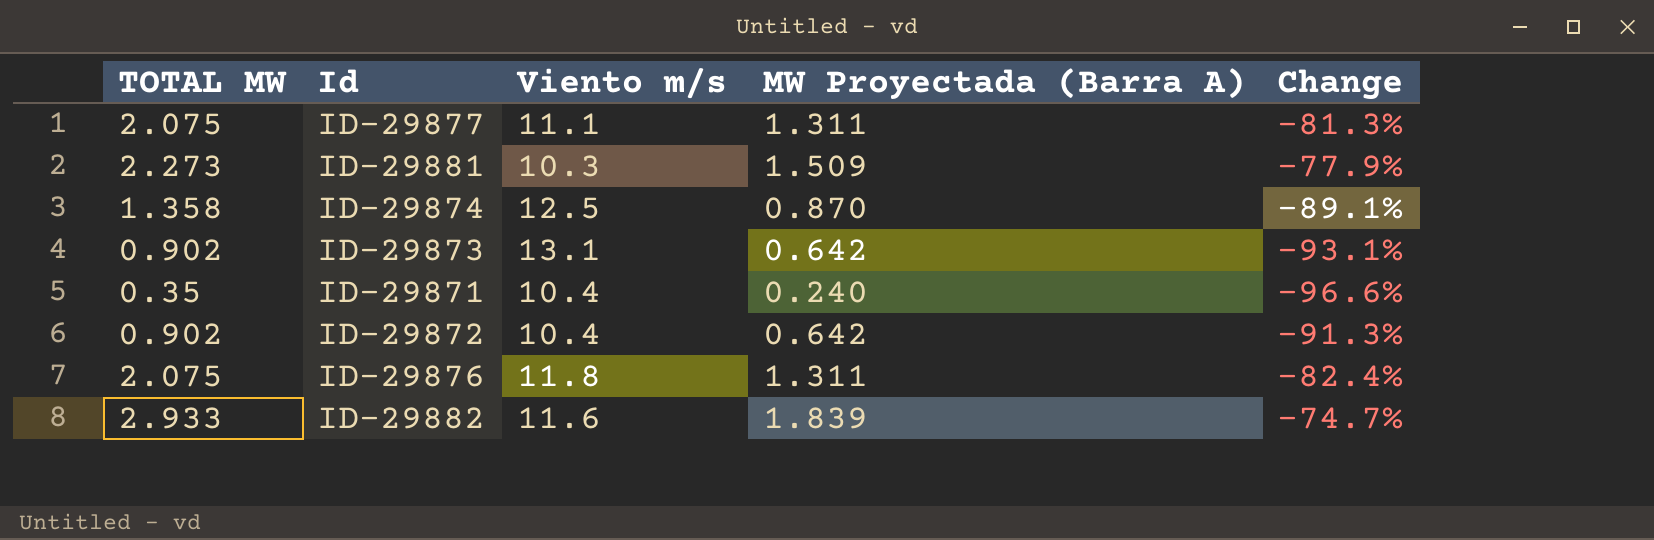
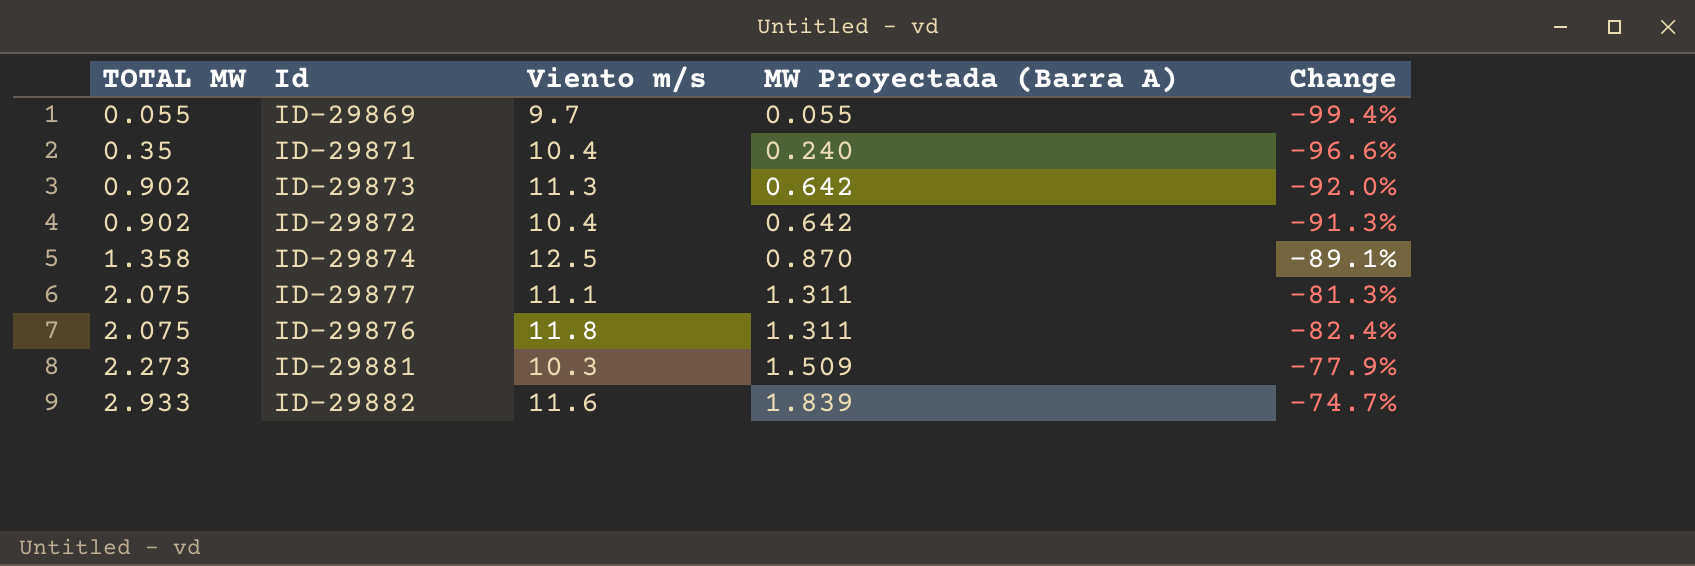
row order: none -> TOTAL MW ascending
row ID-29869: none -> 0.055 | 9.7 | 0.055 | -99.4%
ID-29873 | Viento m/s: 13.1 -> 11.3
ID-29873 | Change: -93.1% -> -92.0%

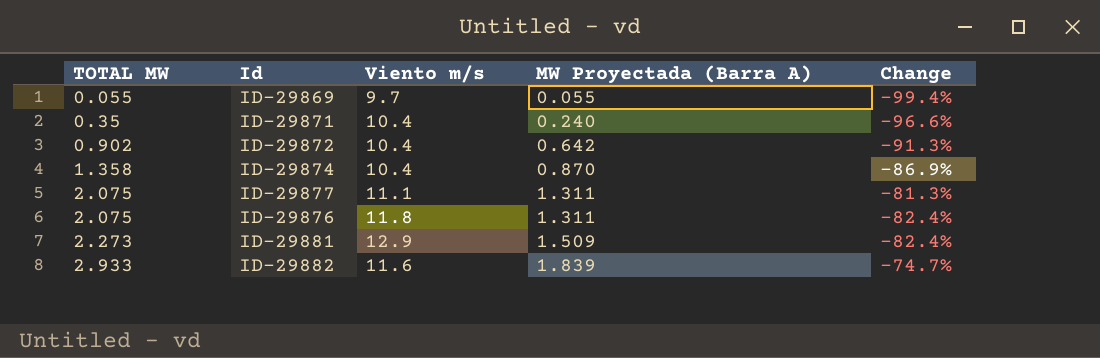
row ID-29873: 0.902 | 11.3 | 0.642 | -92.0% -> none
ID-29874 | Viento m/s: 12.5 -> 10.4
ID-29874 | Change: -89.1% -> -86.9%
ID-29881 | Viento m/s: 10.3 -> 12.9
ID-29881 | Change: -77.9% -> -82.4%

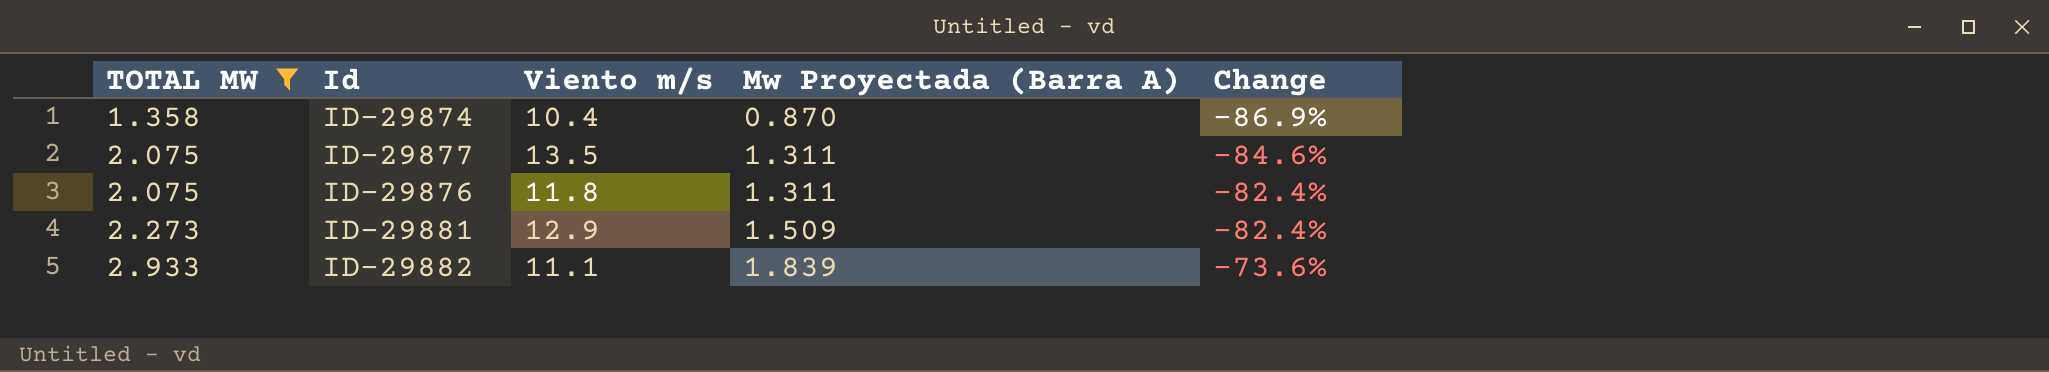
filter: none -> TOTAL MW >= 1.358
column name: MW Proyectada (Barra A) -> Mw Proyectada (Barra A)
ID-29877 | Viento m/s: 11.1 -> 13.5
ID-29877 | Change: -81.3% -> -84.6%
ID-29882 | Viento m/s: 11.6 -> 11.1
ID-29882 | Change: -74.7% -> -73.6%

